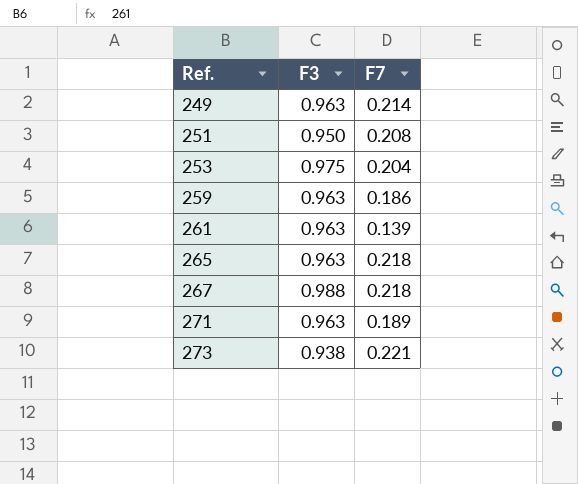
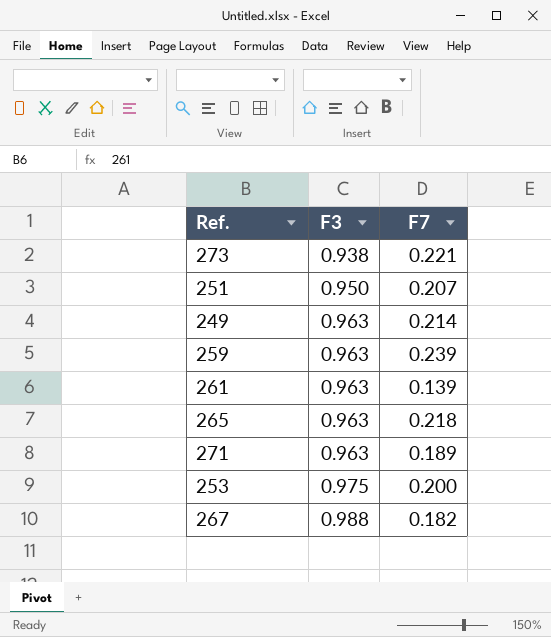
row order: Ref. ascending -> F3 ascending
251 | F7: 0.208 -> 0.207
259 | F7: 0.186 -> 0.239
253 | F7: 0.204 -> 0.200
267 | F7: 0.218 -> 0.182

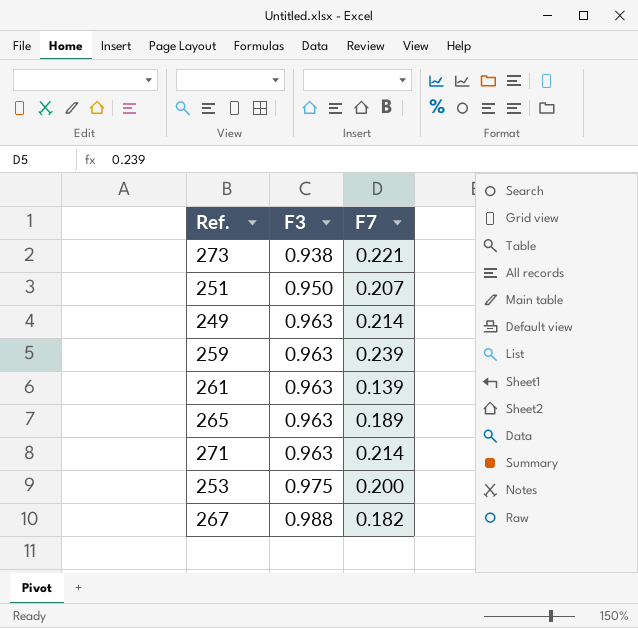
265 | F7: 0.218 -> 0.189
271 | F7: 0.189 -> 0.214

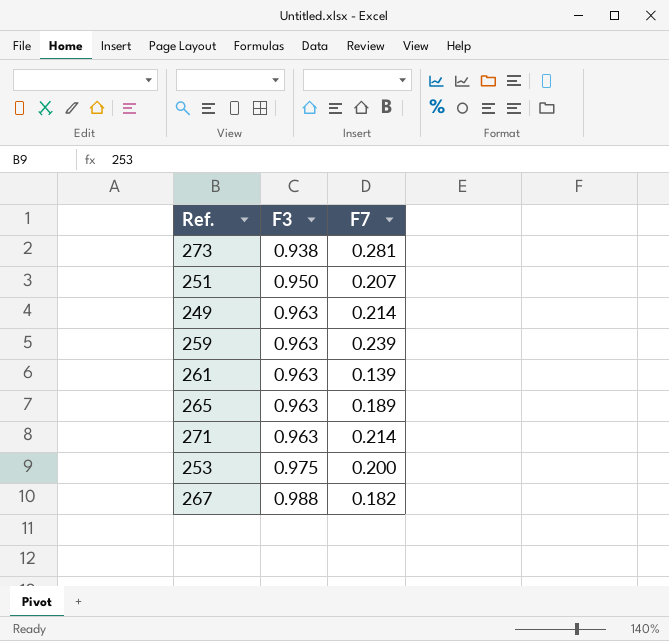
273 | F7: 0.221 -> 0.281

